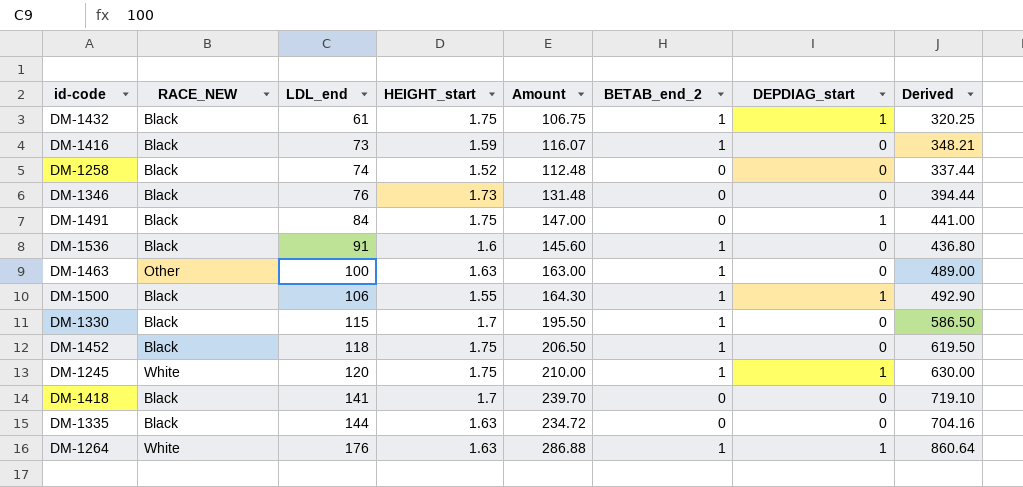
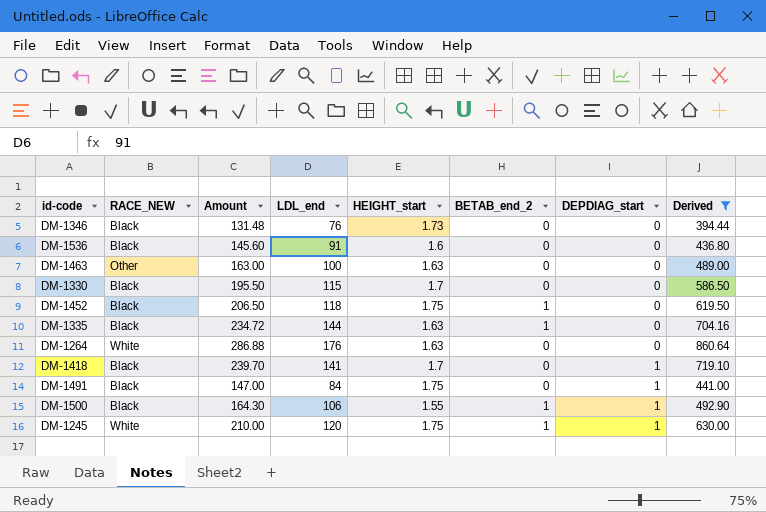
filter: none -> Derived >= 394.44
row order: LDL_end ascending -> DEPDIAG_start ascending
column Amount | position: 5 -> 3
DM-1536 | BETAB_end_2: 1 -> 0
DM-1463 | BETAB_end_2: 1 -> 0
DM-1330 | BETAB_end_2: 1 -> 0
DM-1335 | BETAB_end_2: 0 -> 1
DM-1264 | BETAB_end_2: 1 -> 0
DM-1264 | DEPDIAG_start: 1 -> 0
DM-1418 | DEPDIAG_start: 0 -> 1

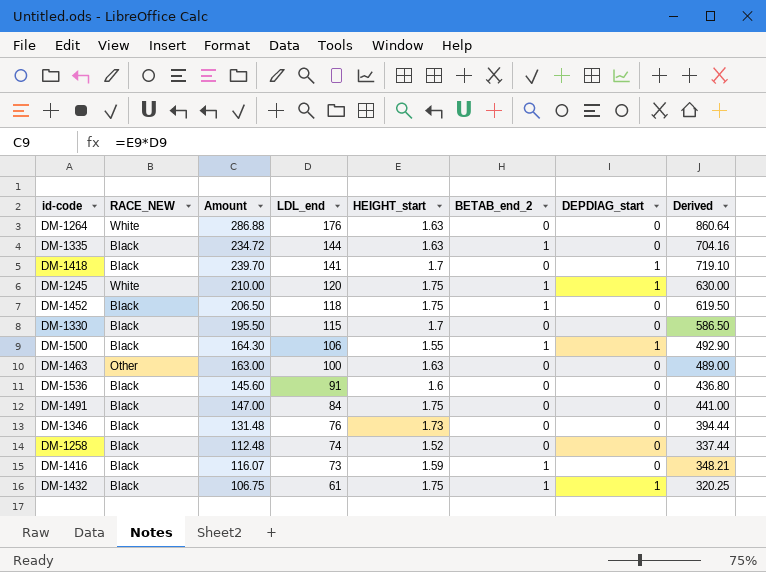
filter: Derived >= 394.44 -> none
row order: DEPDIAG_start ascending -> LDL_end descending
DM-1491 | DEPDIAG_start: 1 -> 0

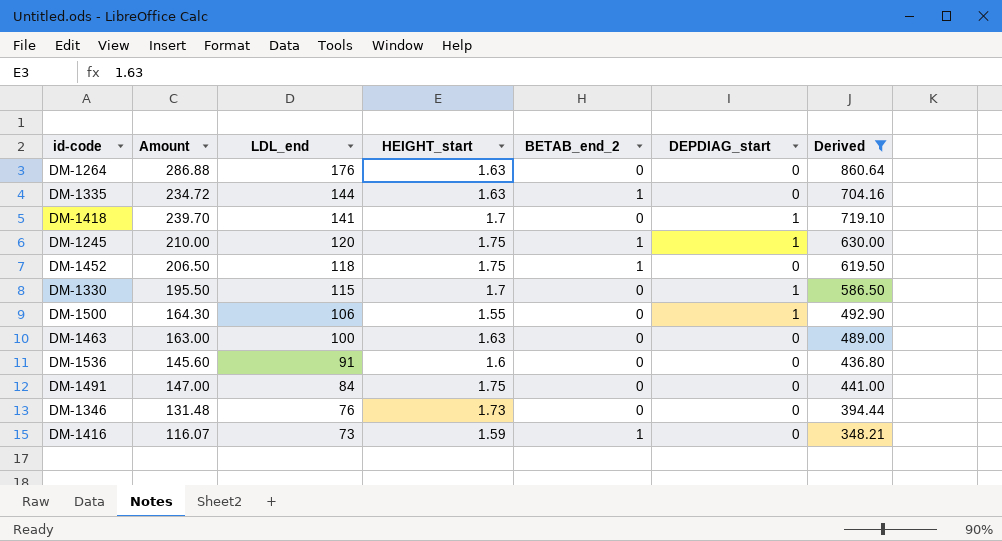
filter: none -> Derived >= 348.21
column RACE_NEW | position: 2 -> none
DM-1330 | DEPDIAG_start: 0 -> 1
DM-1500 | BETAB_end_2: 1 -> 0

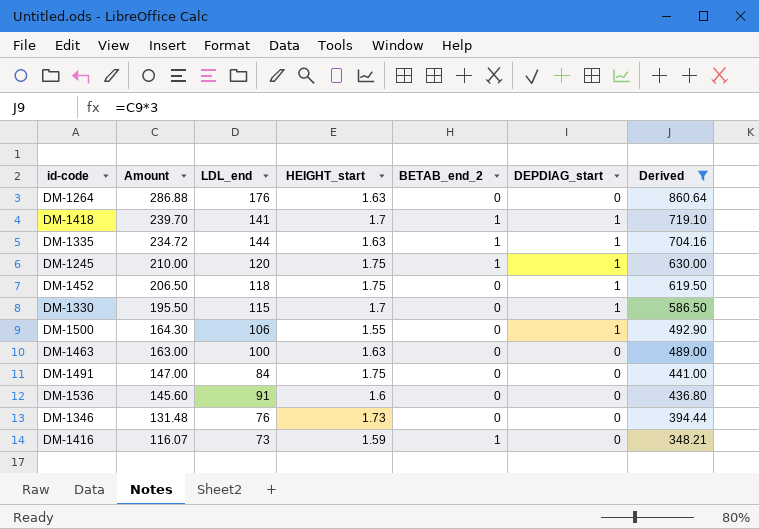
row order: LDL_end descending -> Amount descending
DM-1418 | BETAB_end_2: 0 -> 1
DM-1335 | DEPDIAG_start: 0 -> 1
DM-1452 | BETAB_end_2: 1 -> 0
DM-1452 | DEPDIAG_start: 0 -> 1

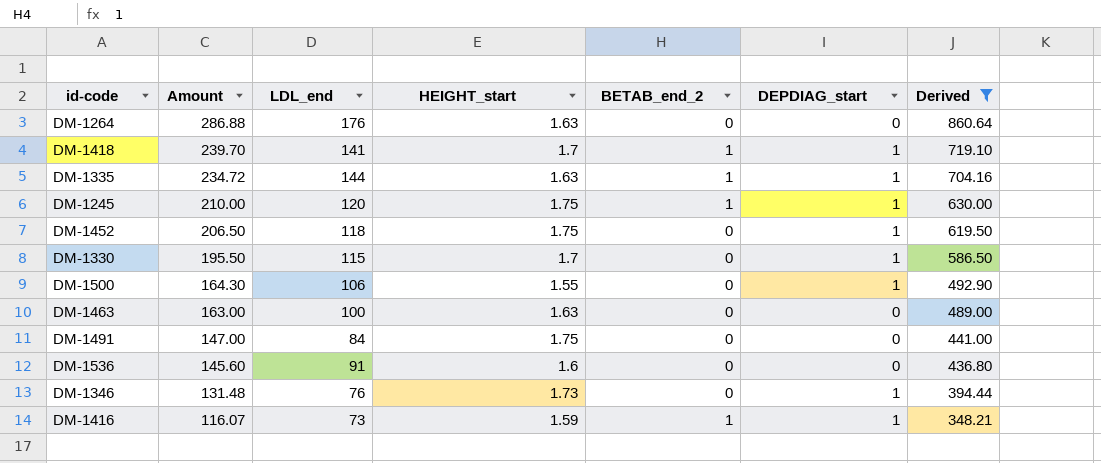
DM-1346 | DEPDIAG_start: 0 -> 1
DM-1416 | DEPDIAG_start: 0 -> 1

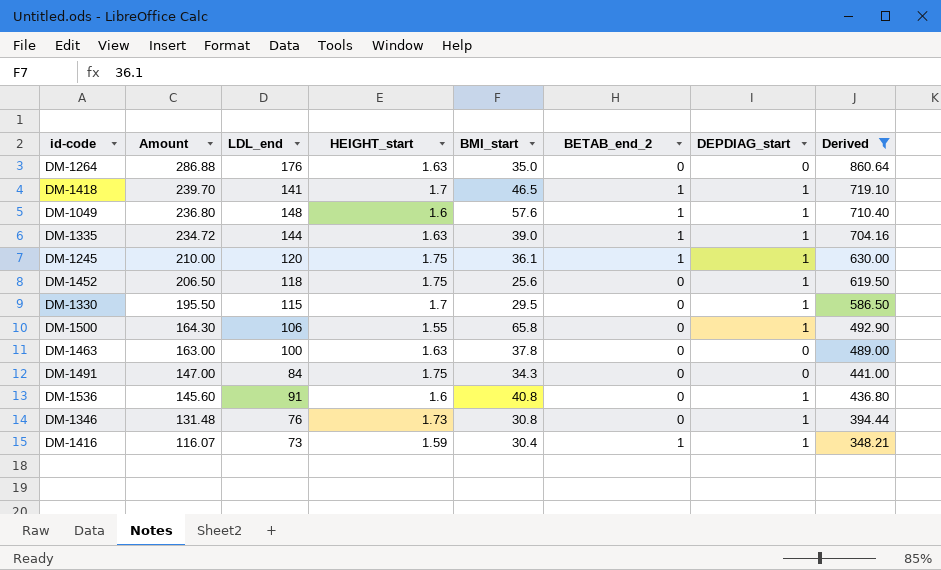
column BMI_start | position: none -> 5
row DM-1049: none -> 236.80 | 148 | 1.6 | 57.6 | 1 | 1 | 710.40
DM-1536 | DEPDIAG_start: 0 -> 1

